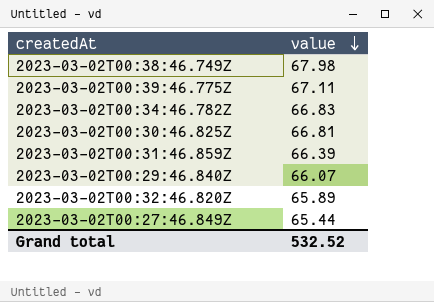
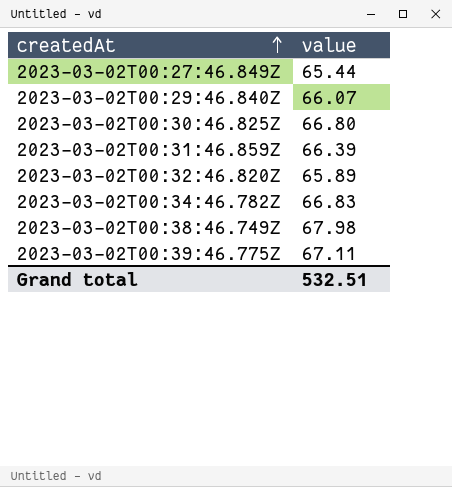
row order: value descending -> createdAt ascending
2023-03-02T00:30:46.825Z | value: 66.81 -> 66.80
Grand total | value: 532.52 -> 532.51

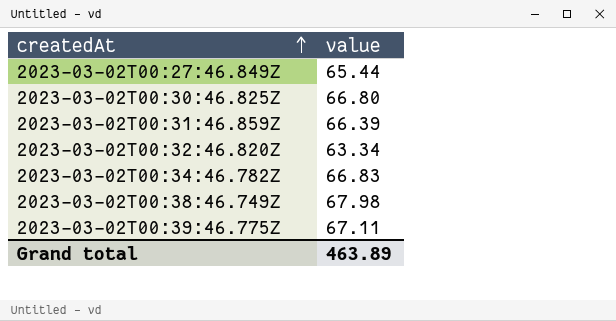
row 2023-03-02T00:29:46.840Z: 66.07 -> none
2023-03-02T00:32:46.820Z | value: 65.89 -> 63.34
Grand total | value: 532.51 -> 463.89

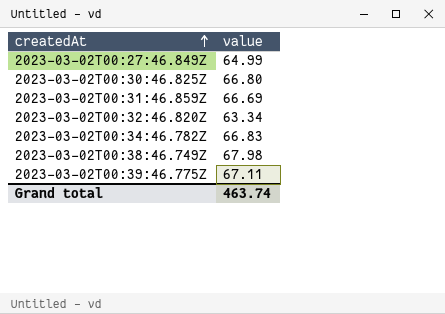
2023-03-02T00:27:46.849Z | value: 65.44 -> 64.99
2023-03-02T00:31:46.859Z | value: 66.39 -> 66.69
Grand total | value: 463.89 -> 463.74

